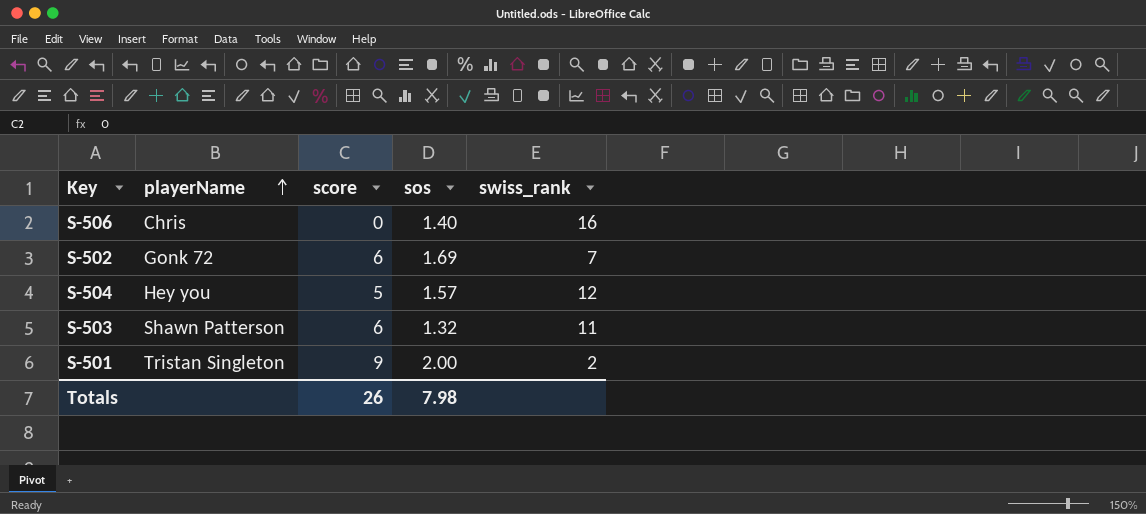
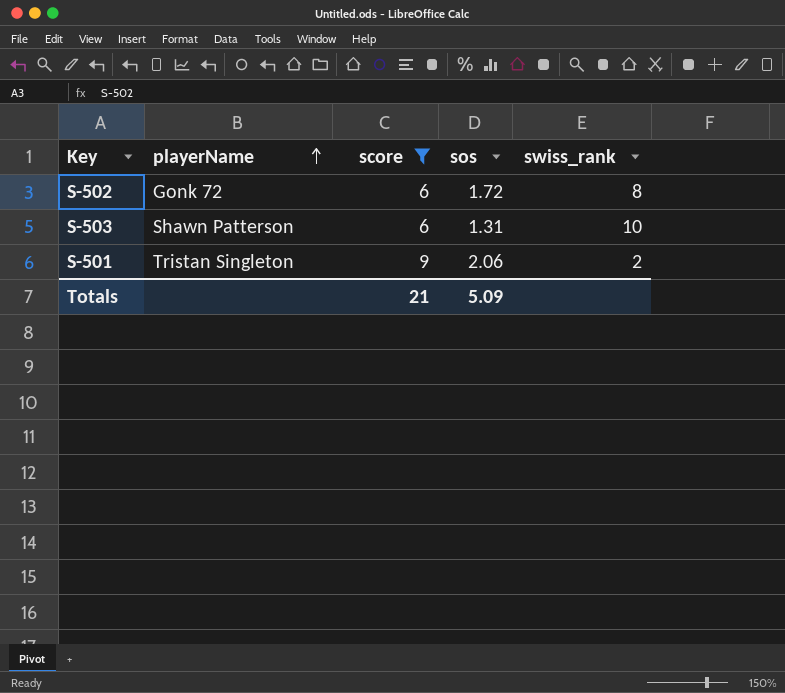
filter: none -> score >= 6
S-502 | sos: 1.69 -> 1.72
S-502 | swiss_rank: 7 -> 8
S-503 | sos: 1.32 -> 1.31
S-503 | swiss_rank: 11 -> 10
S-501 | sos: 2.00 -> 2.06
Totals | score: 26 -> 21
Totals | sos: 7.98 -> 5.09

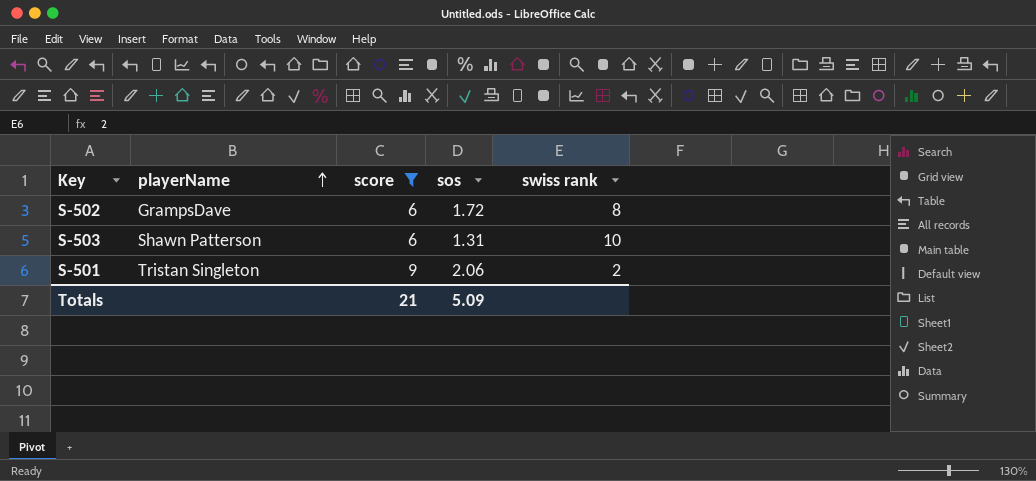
column name: swiss_rank -> swiss rank
S-502 | playerName: Gonk 72 -> GrampsDave

